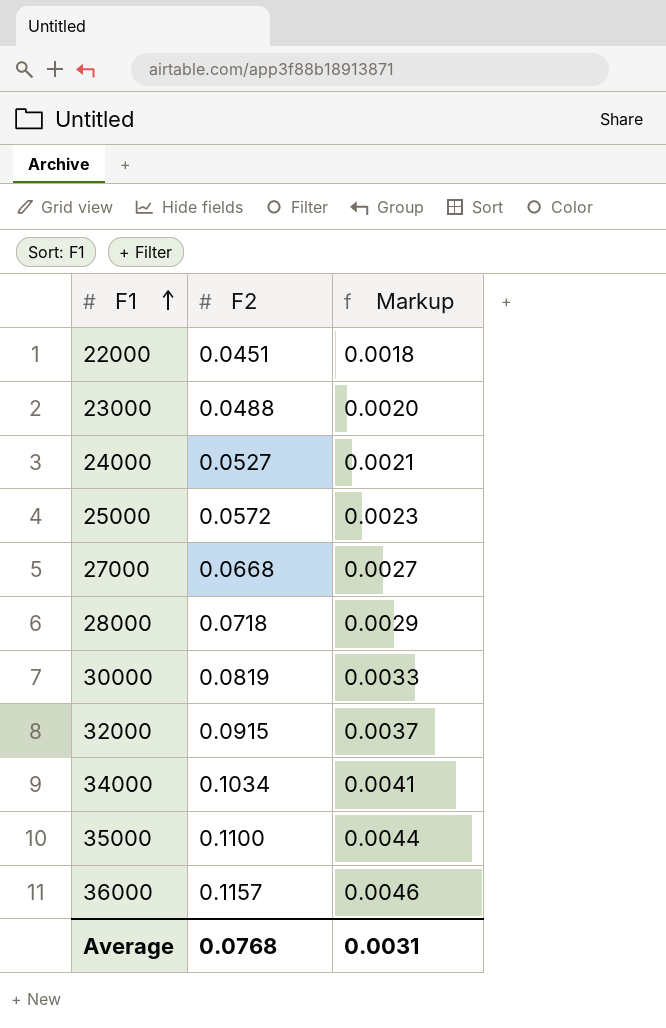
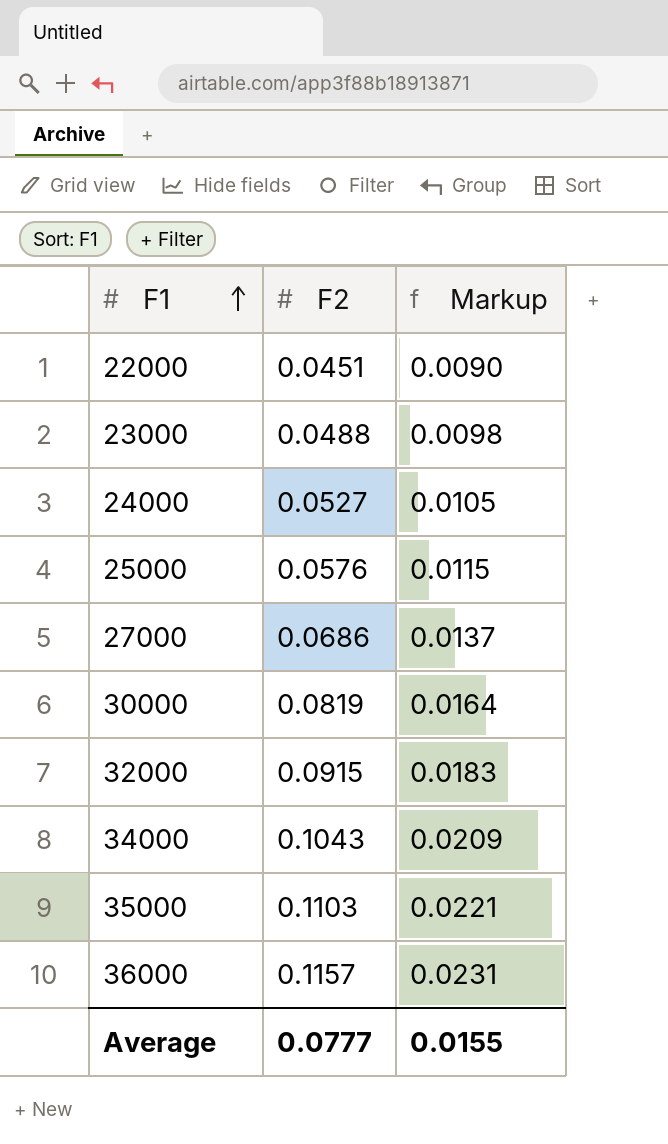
column Markup | formula: [F2] * 0.04 -> [F2] * 0.2
row 28000: 0.0718 | 0.0029 -> none
25000 | F2: 0.0572 -> 0.0576
27000 | F2: 0.0668 -> 0.0686
34000 | F2: 0.1034 -> 0.1043
35000 | F2: 0.1100 -> 0.1103
Average | F2: 0.0768 -> 0.0777
Average | Markup: 0.0031 -> 0.0155

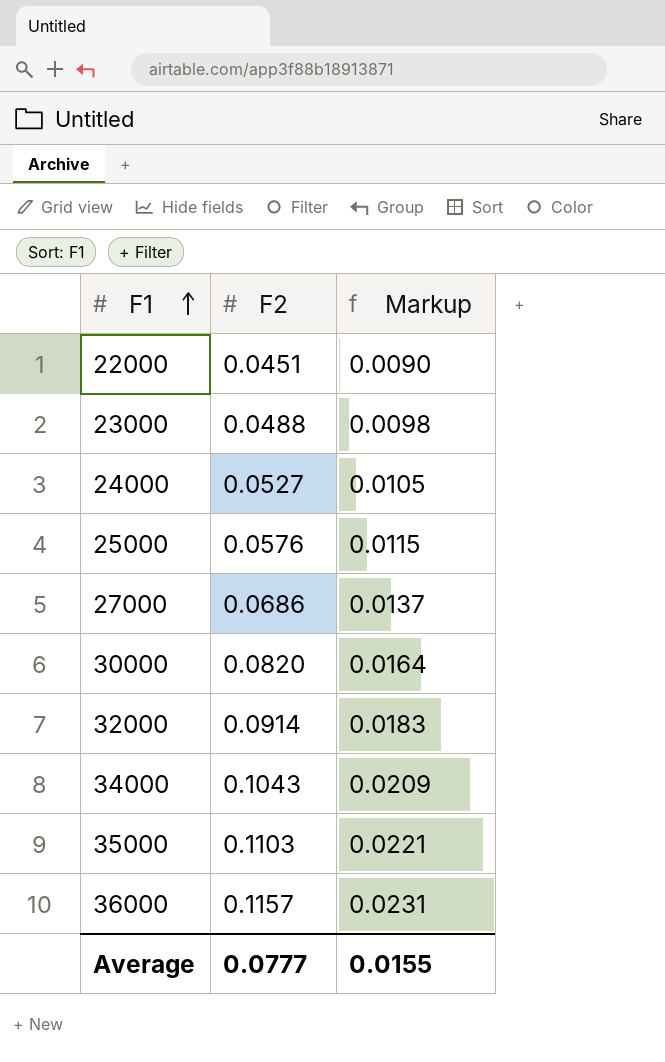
30000 | F2: 0.0819 -> 0.0820
32000 | F2: 0.0915 -> 0.0914

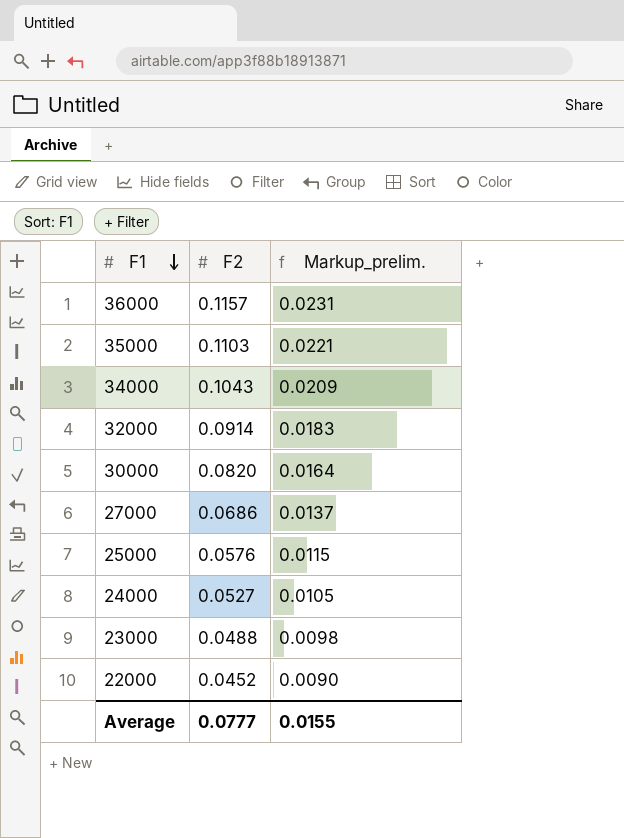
row order: F1 ascending -> F1 descending
column name: Markup -> Markup_prelim.
22000 | F2: 0.0451 -> 0.0452

